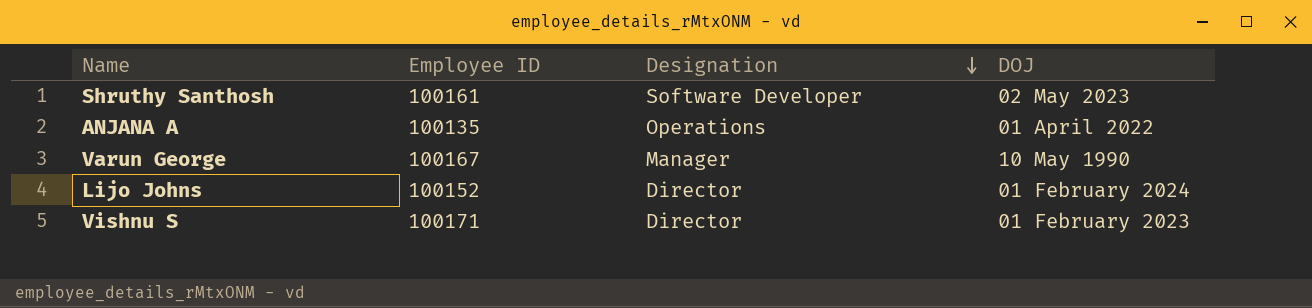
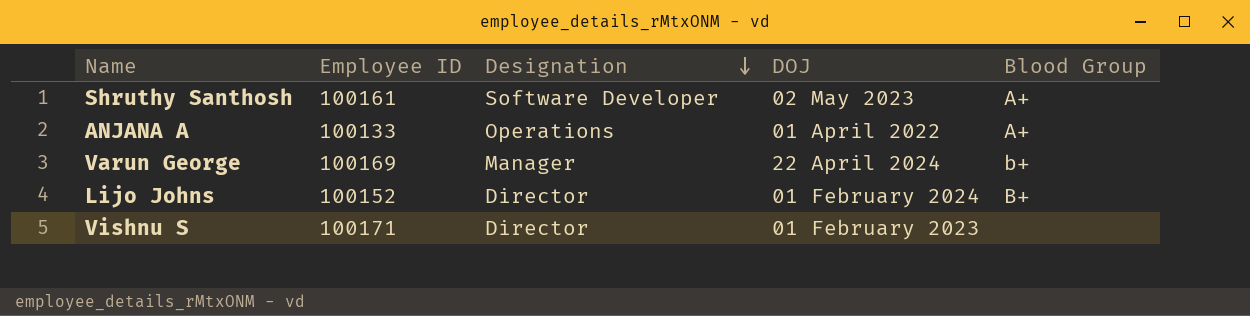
column Blood Group | position: none -> 5
ANJANA A | Employee ID: 100135 -> 100133
Varun George | Employee ID: 100167 -> 100169
Varun George | DOJ: 10 May 1990 -> 22 April 2024

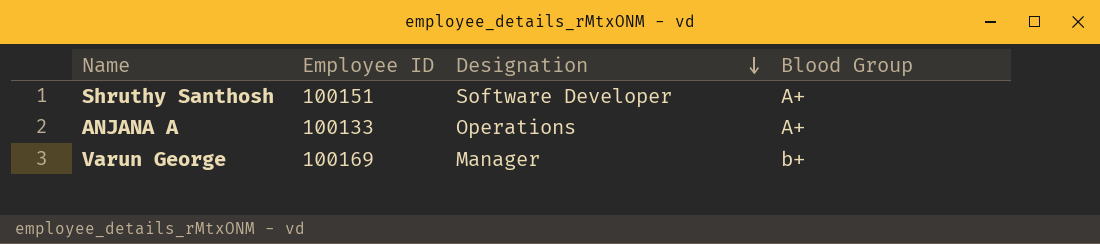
column DOJ | position: 4 -> none
row Lijo Johns: 100152 | Director | 01 February 2024 | B+ -> none
row Vishnu S: 100171 | Director | 01 February 2023 | none -> none
Shruthy Santhosh | Employee ID: 100161 -> 100151

